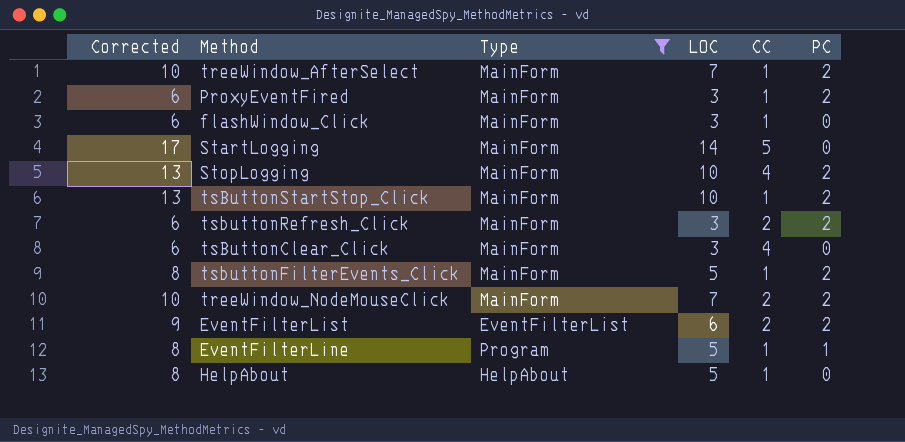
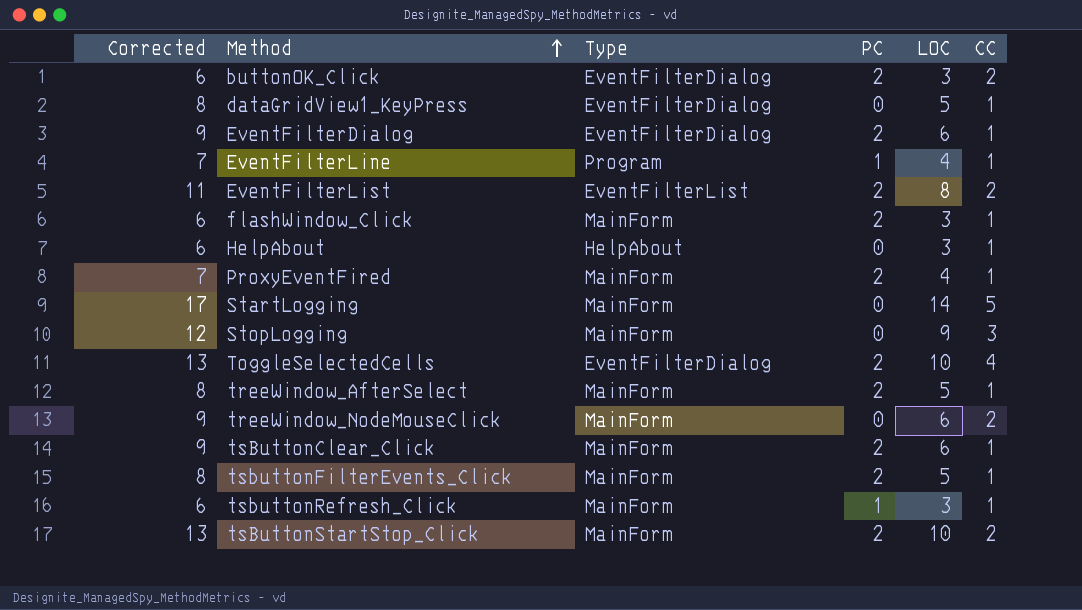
filter: Type != EventFilterDialog -> none
row order: none -> Method ascending
column PC | position: 6 -> 4
EventFilterLine | Corrected: 8 -> 7
EventFilterLine | LOC: 5 -> 4
EventFilterList | Corrected: 9 -> 11
EventFilterList | LOC: 6 -> 8
flashWindow_Click | PC: 0 -> 2
HelpAbout | Corrected: 8 -> 6
HelpAbout | LOC: 5 -> 3
ProxyEventFired | Corrected: 6 -> 7
ProxyEventFired | LOC: 3 -> 4
StopLogging | Corrected: 13 -> 12
StopLogging | PC: 2 -> 0
StopLogging | LOC: 10 -> 9
StopLogging | CC: 4 -> 3
treeWindow_AfterSelect | Corrected: 10 -> 8
treeWindow_AfterSelect | LOC: 7 -> 5
treeWindow_NodeMouseClick | Corrected: 10 -> 9
treeWindow_NodeMouseClick | PC: 2 -> 0
treeWindow_NodeMouseClick | LOC: 7 -> 6
tsButtonClear_Click | Corrected: 6 -> 9
tsButtonClear_Click | PC: 0 -> 2
tsButtonClear_Click | LOC: 3 -> 6
tsButtonClear_Click | CC: 4 -> 1
tsbuttonRefresh_Click | PC: 2 -> 1
tsbuttonRefresh_Click | CC: 2 -> 1
tsButtonStartStop_Click | CC: 1 -> 2

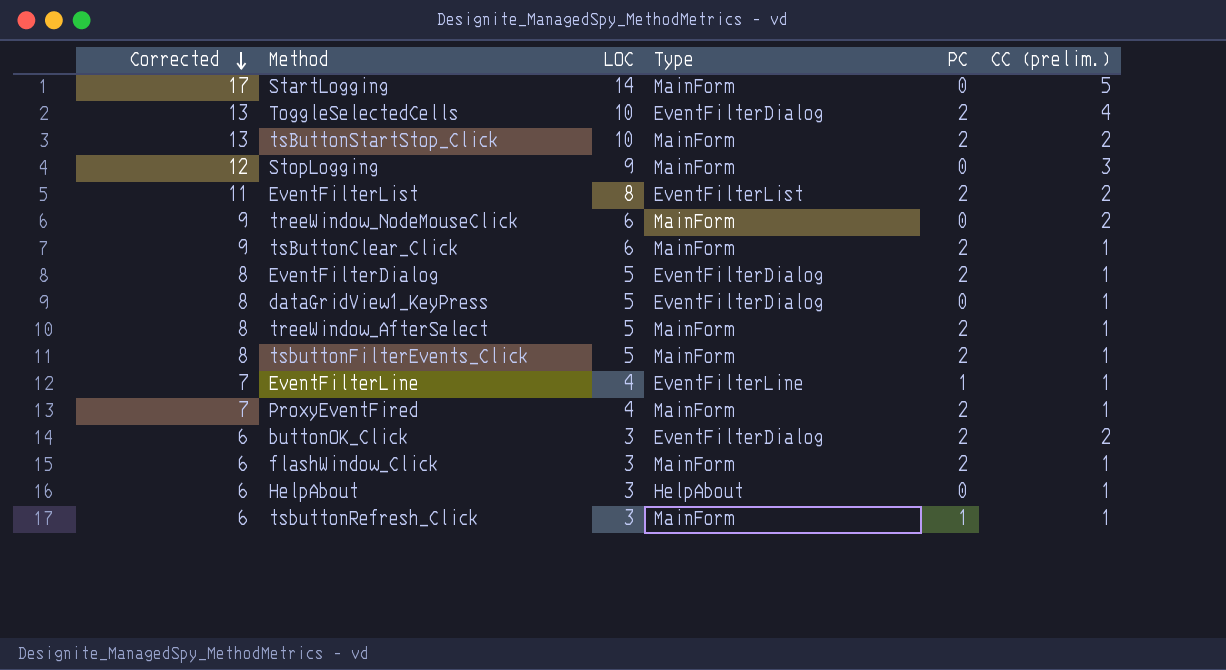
row order: Method ascending -> Corrected descending
column LOC | position: 5 -> 3
column name: CC -> CC (prelim.)
EventFilterDialog | Corrected: 9 -> 8
EventFilterDialog | LOC: 6 -> 5
EventFilterLine | Type: Program -> EventFilterLine

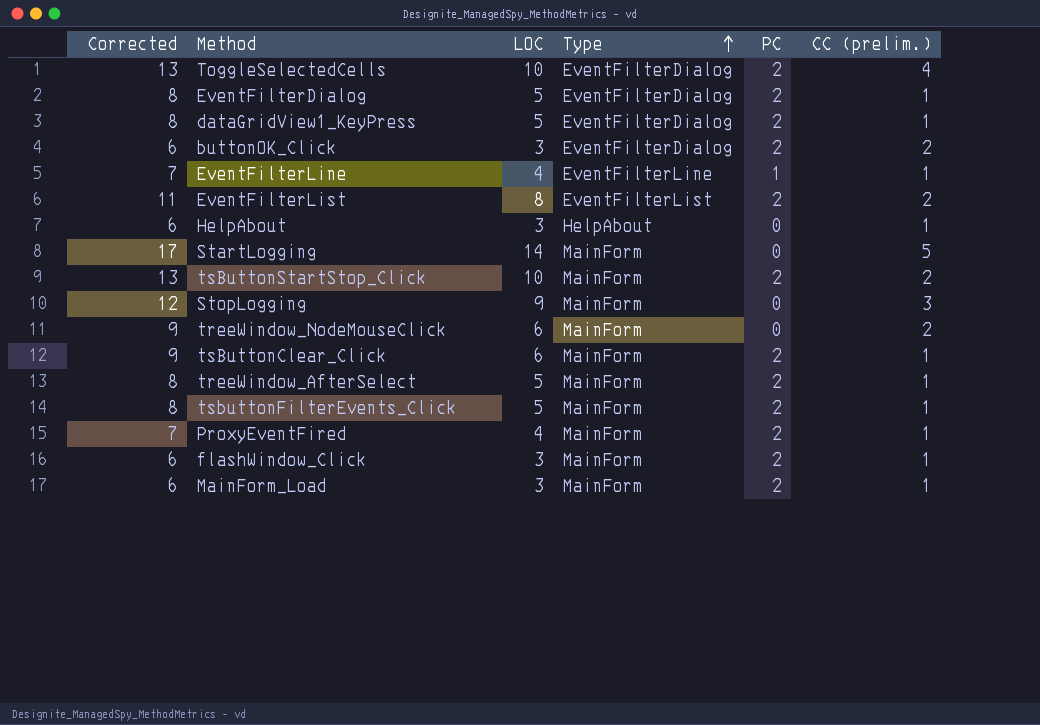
row order: Corrected descending -> Type ascending
row tsbuttonRefresh_Click: 6 | 3 | MainForm | 1 | 1 -> none
dataGridView1_KeyPress | PC: 0 -> 2
row MainForm_Load: none -> 6 | 3 | MainForm | 2 | 1

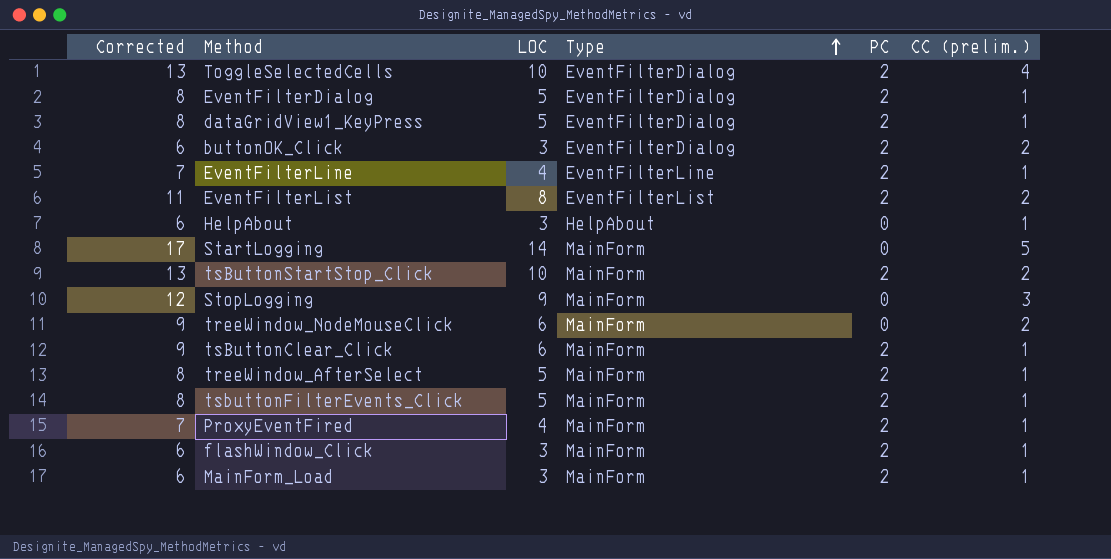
EventFilterLine | PC: 1 -> 2

